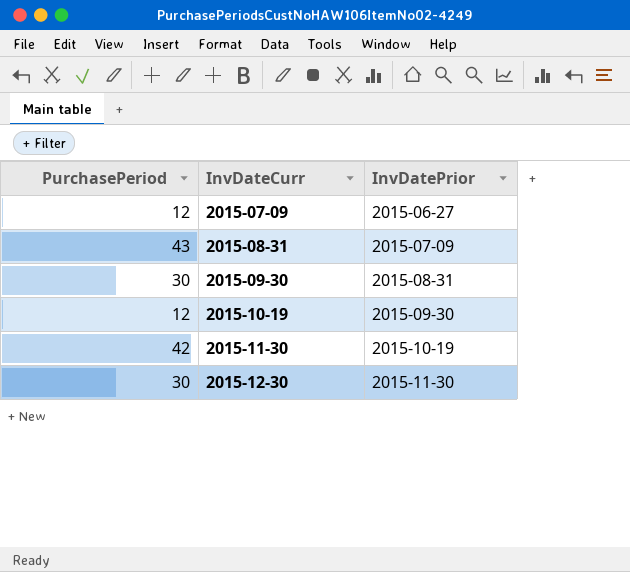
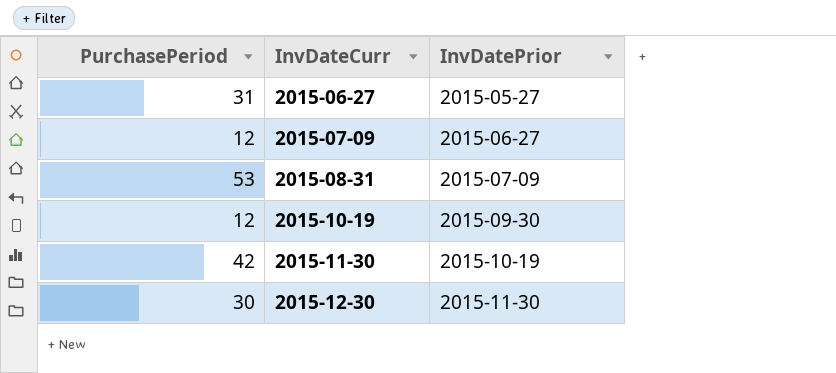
row 2015-09-30: 30 | 2015-08-31 -> none
row 2015-06-27: none -> 31 | 2015-05-27
2015-08-31 | PurchasePeriod: 43 -> 53

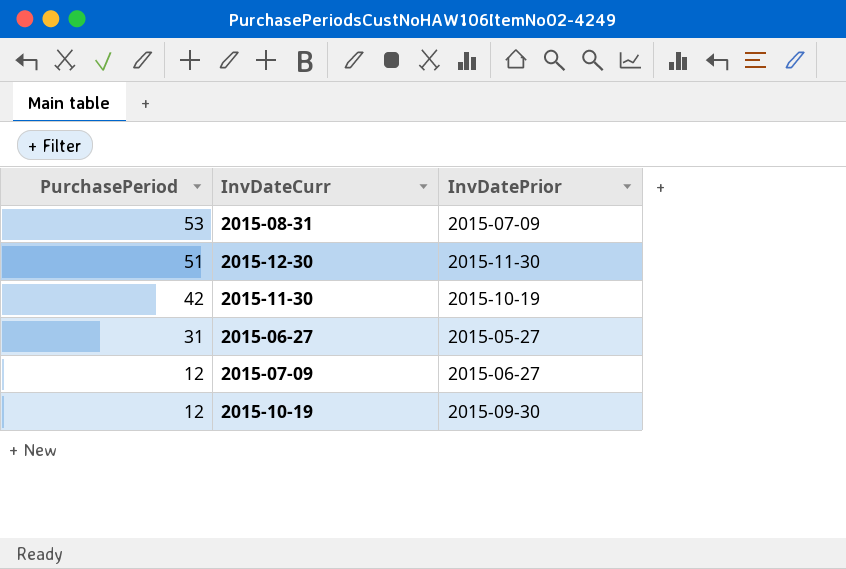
row order: InvDateCurr ascending -> PurchasePeriod descending
2015-12-30 | PurchasePeriod: 30 -> 51

